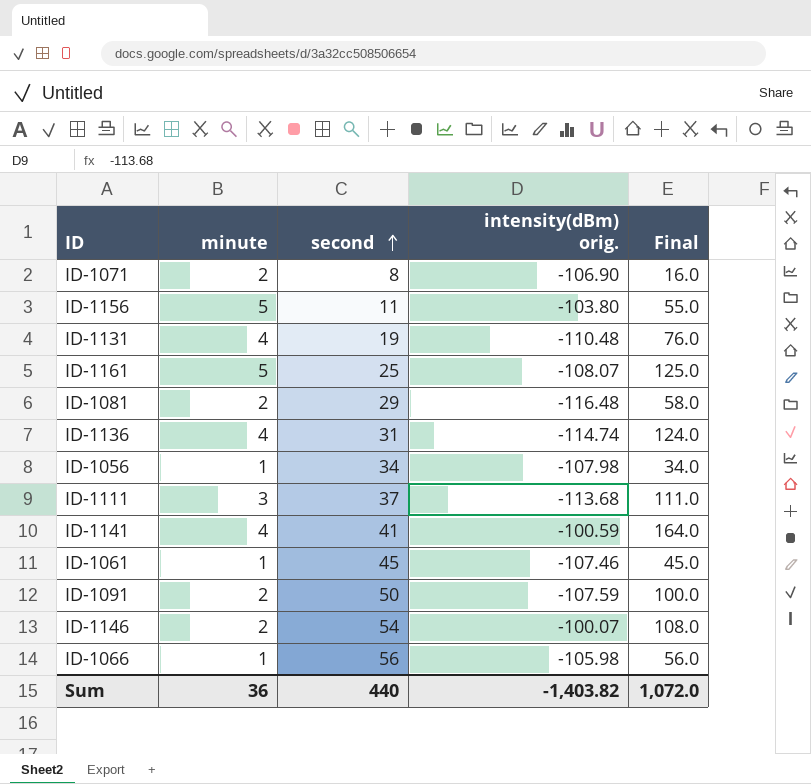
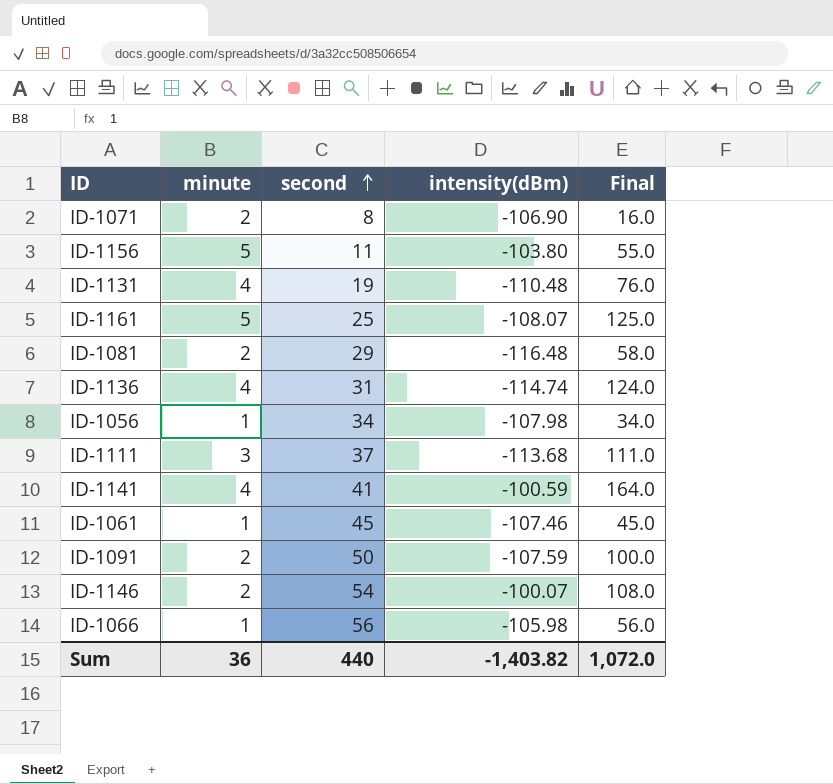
column name: intensity(dBm) orig. -> intensity(dBm)

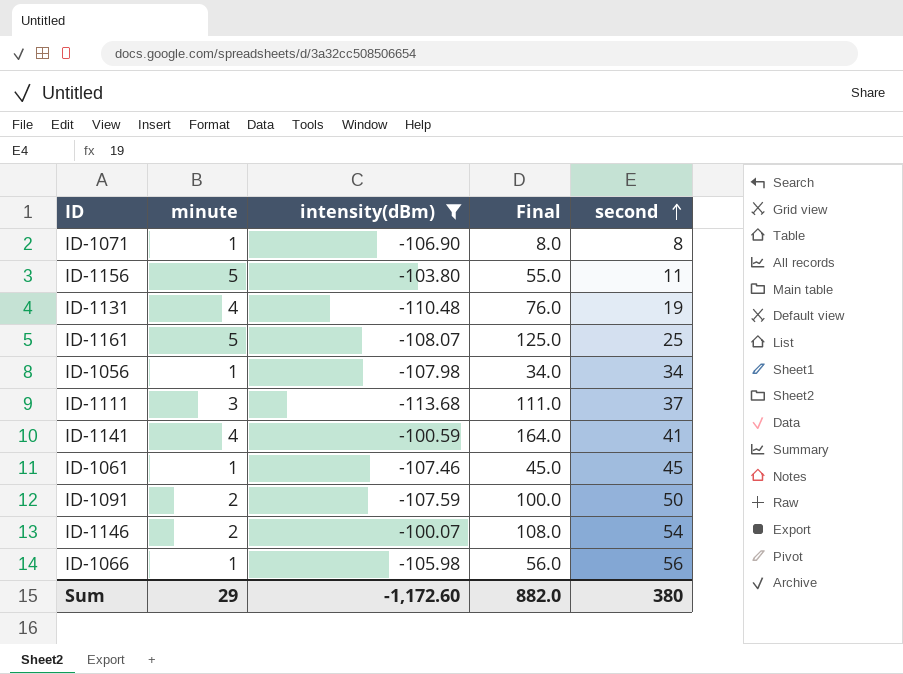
filter: none -> intensity(dBm) >= -113.68
column second | position: 3 -> 5
ID-1071 | minute: 2 -> 1
ID-1071 | Final: 16.0 -> 8.0
Sum | minute: 36 -> 29
Sum | intensity(dBm): -1,403.82 -> -1,172.60
Sum | Final: 1,072.0 -> 882.0
Sum | second: 440 -> 380

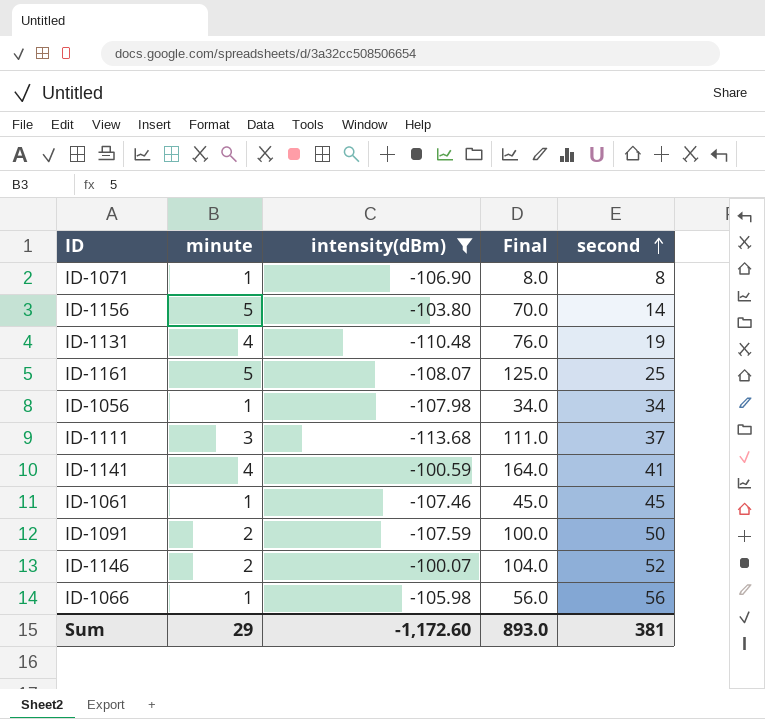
ID-1156 | Final: 55.0 -> 70.0
ID-1156 | second: 11 -> 14
ID-1146 | Final: 108.0 -> 104.0
ID-1146 | second: 54 -> 52
Sum | Final: 882.0 -> 893.0
Sum | second: 380 -> 381

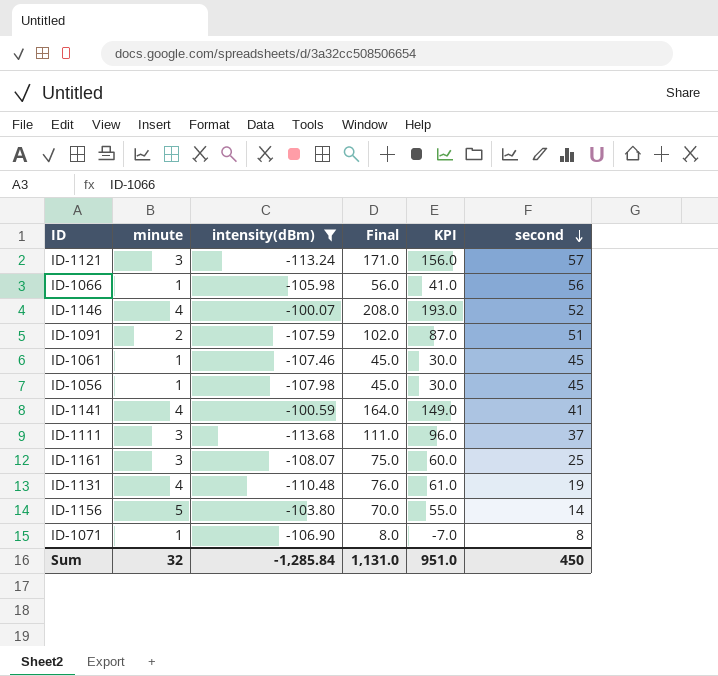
row order: second ascending -> second descending
column KPI | formula: none -> [Final] - 15
row ID-1121: none -> 3 | -113.24 | 171.0 | 156.0 | 57
ID-1146 | minute: 2 -> 4
ID-1146 | Final: 104.0 -> 208.0
ID-1091 | Final: 100.0 -> 102.0
ID-1091 | second: 50 -> 51
ID-1056 | Final: 34.0 -> 45.0
ID-1056 | second: 34 -> 45
ID-1161 | minute: 5 -> 3
ID-1161 | Final: 125.0 -> 75.0
Sum | minute: 29 -> 32
Sum | intensity(dBm): -1,172.60 -> -1,285.84
Sum | Final: 893.0 -> 1,131.0
Sum | second: 381 -> 450

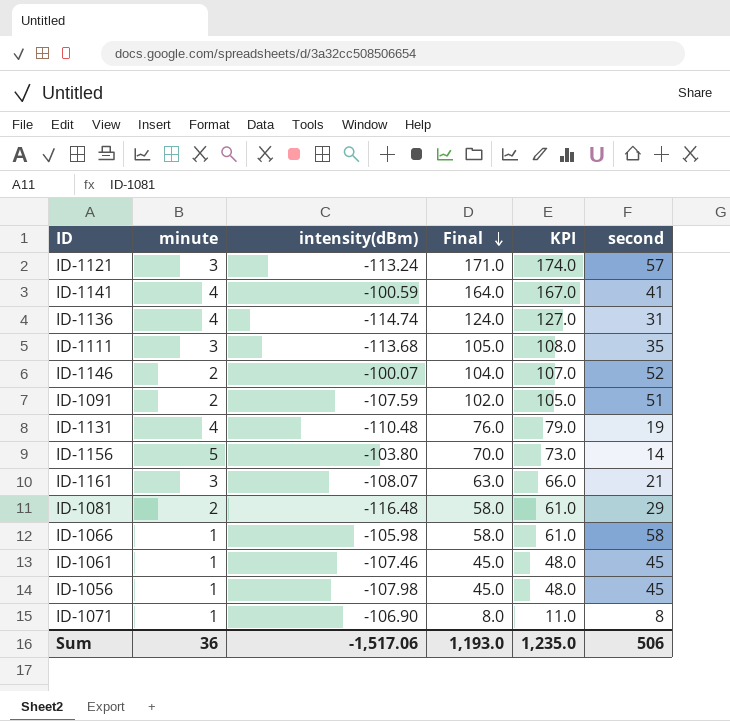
filter: intensity(dBm) >= -113.68 -> none
row order: second descending -> Final descending
column KPI | formula: [Final] - 15 -> [Final] + 3
ID-1111 | Final: 111.0 -> 105.0
ID-1111 | second: 37 -> 35
ID-1146 | minute: 4 -> 2
ID-1146 | Final: 208.0 -> 104.0
ID-1161 | Final: 75.0 -> 63.0
ID-1161 | second: 25 -> 21
ID-1066 | Final: 56.0 -> 58.0
ID-1066 | second: 56 -> 58
Sum | minute: 32 -> 36
Sum | intensity(dBm): -1,285.84 -> -1,517.06
Sum | Final: 1,131.0 -> 1,193.0
Sum | KPI: 951.0 -> 1,235.0
Sum | second: 450 -> 506

